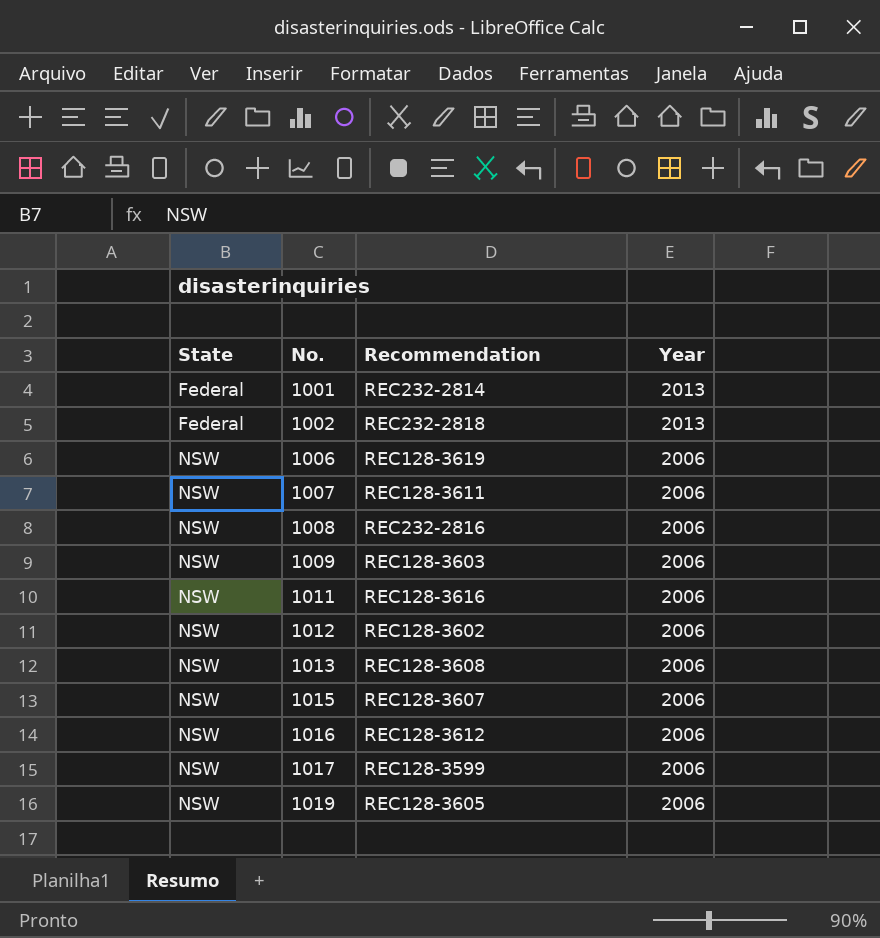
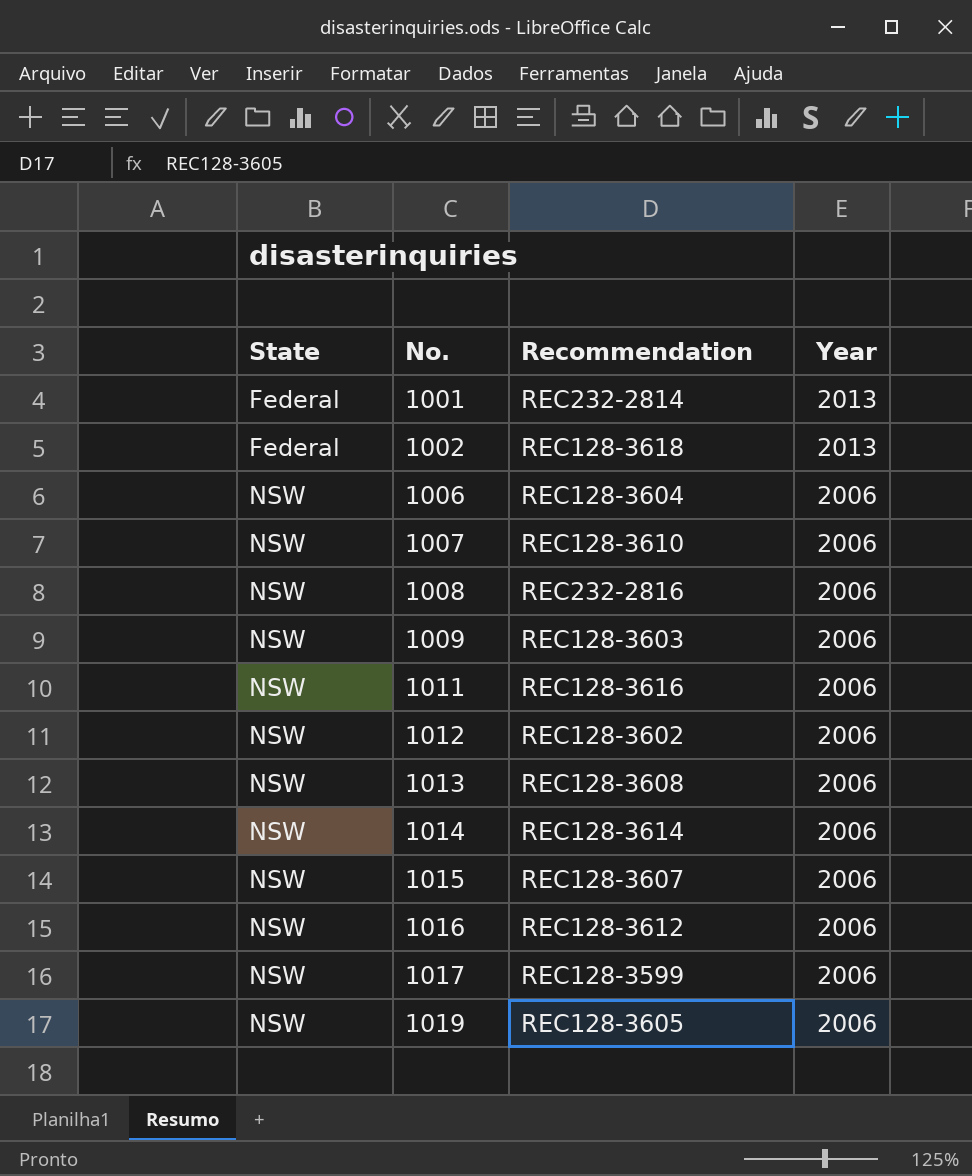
1002 | Recommendation: REC232-2818 -> REC128-3618
1006 | Recommendation: REC128-3619 -> REC128-3604
1007 | Recommendation: REC128-3611 -> REC128-3610
row 1014: none -> NSW | REC128-3614 | 2006

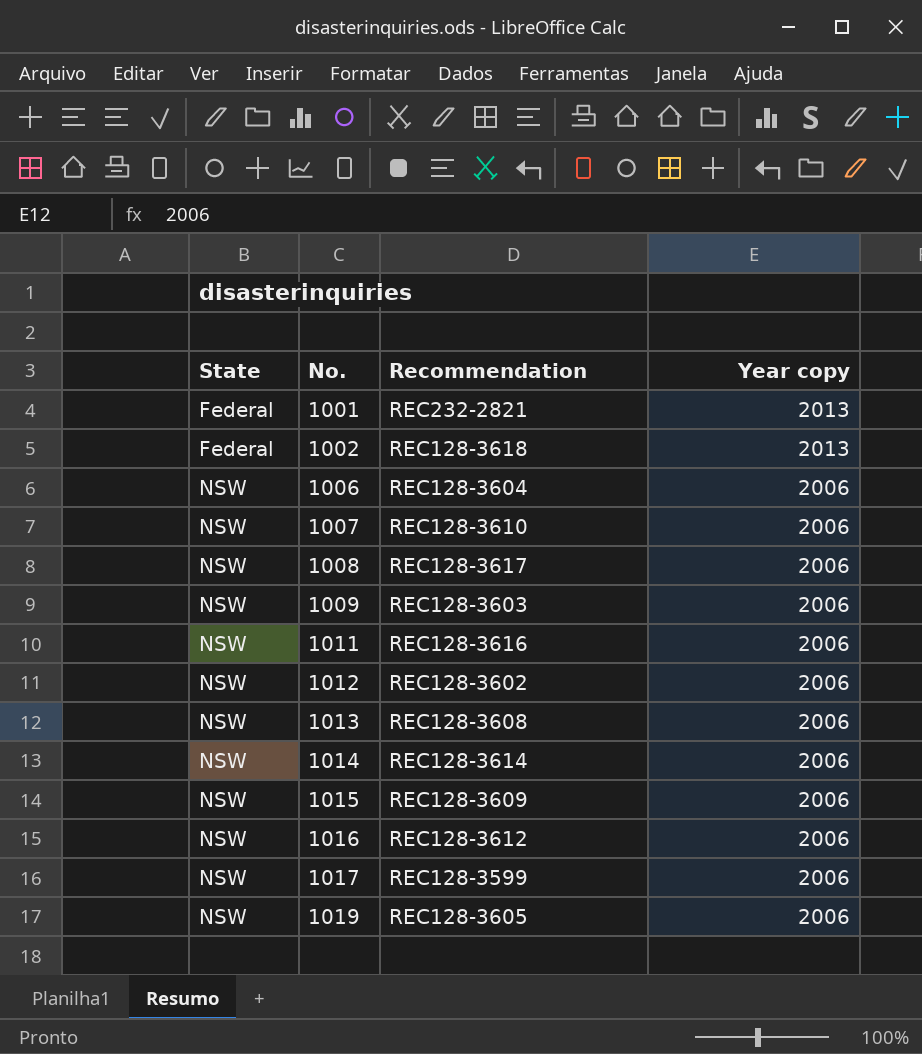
column name: Year -> Year copy
1001 | Recommendation: REC232-2814 -> REC232-2821
1008 | Recommendation: REC232-2816 -> REC128-3617
1015 | Recommendation: REC128-3607 -> REC128-3609

